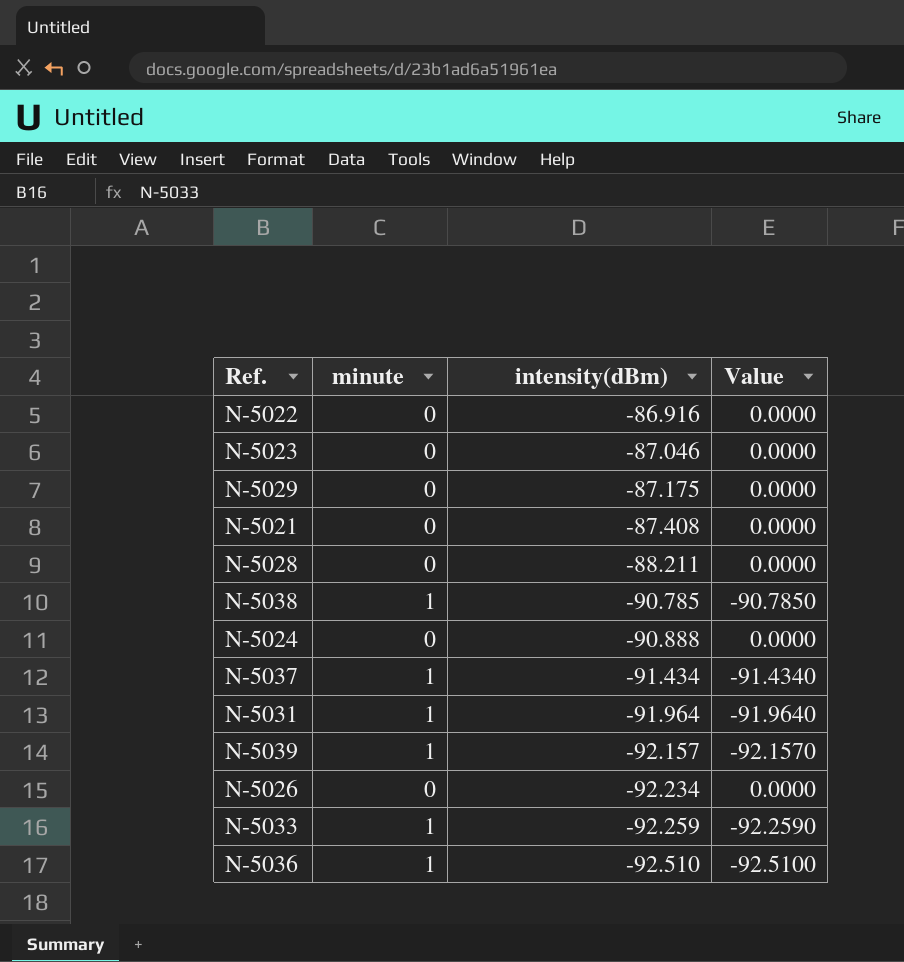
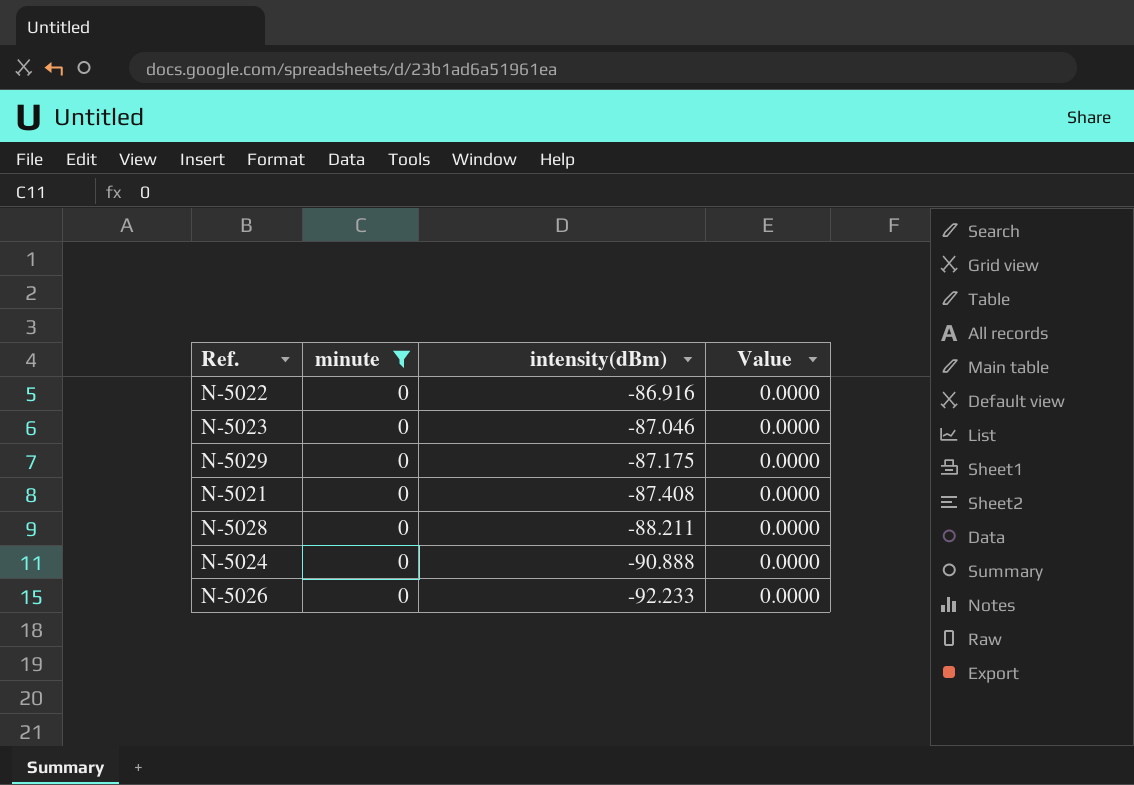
filter: none -> minute = 0
N-5026 | intensity(dBm): -92.234 -> -92.233

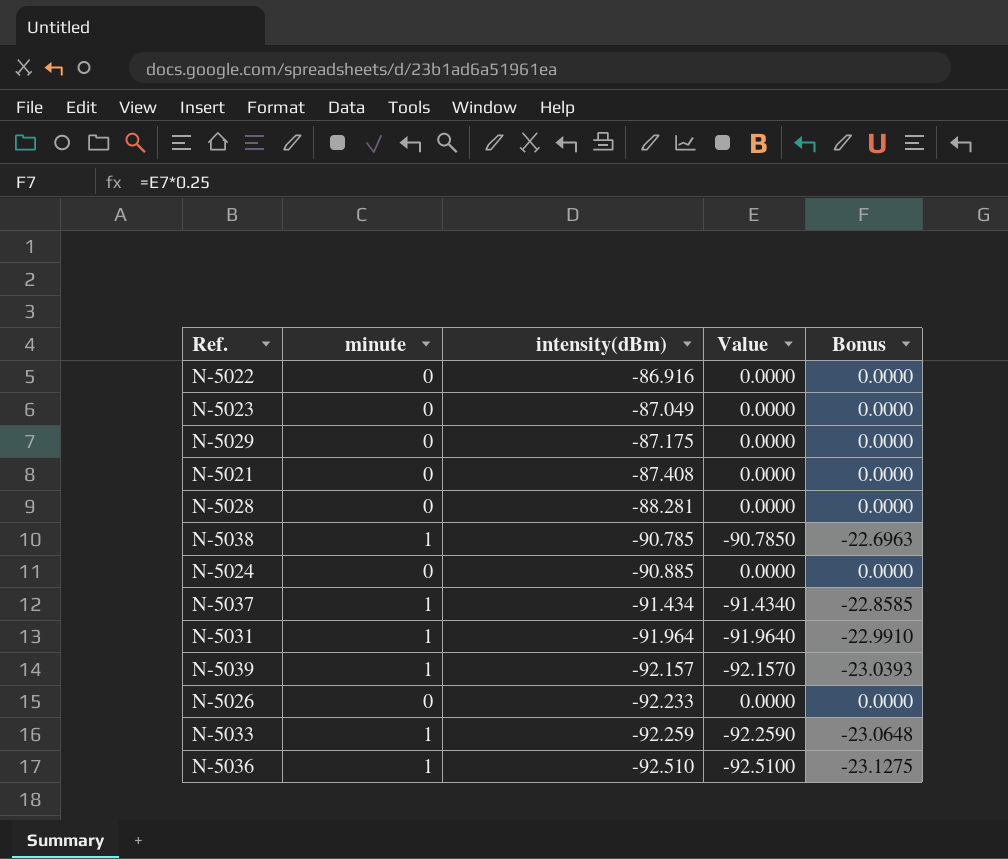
filter: minute = 0 -> none
column Bonus | formula: none -> [Value] * 0.25
N-5023 | intensity(dBm): -87.046 -> -87.049
N-5028 | intensity(dBm): -88.211 -> -88.281
N-5024 | intensity(dBm): -90.888 -> -90.885

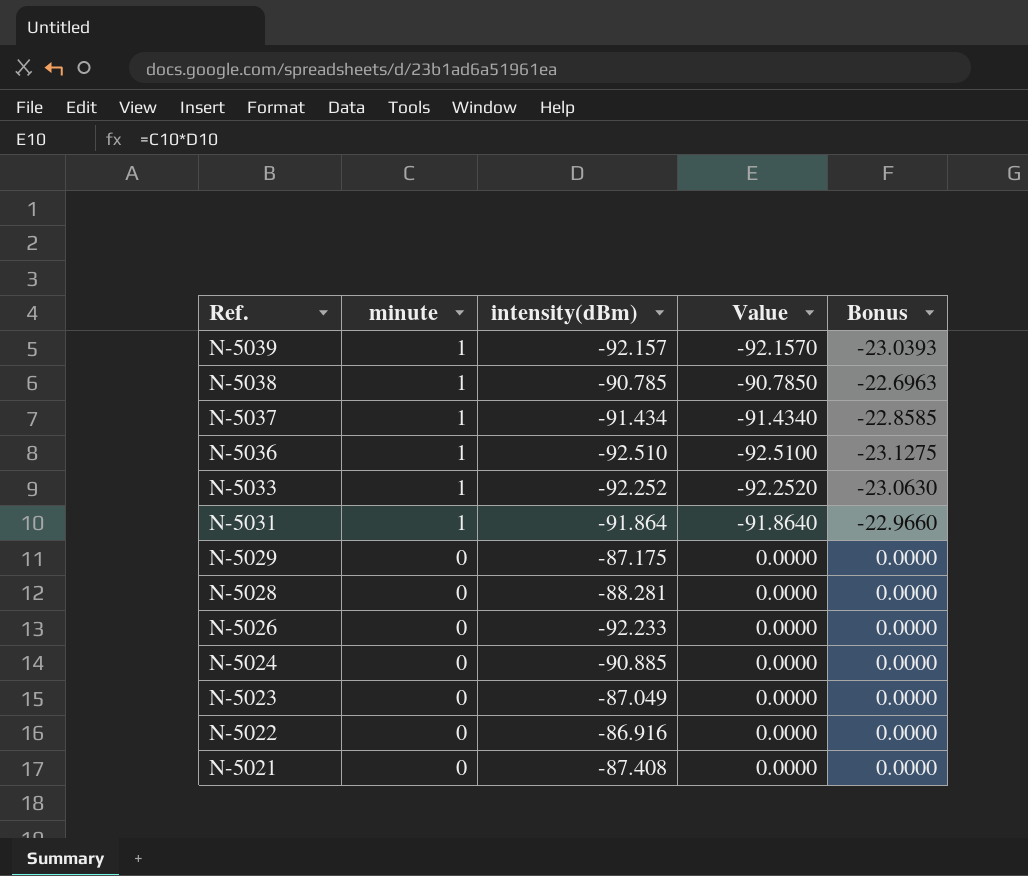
row order: intensity(dBm) descending -> Ref. descending
N-5033 | intensity(dBm): -92.259 -> -92.252
N-5033 | Value: -92.2590 -> -92.2520
N-5033 | Bonus: -23.0648 -> -23.0630
N-5031 | intensity(dBm): -91.964 -> -91.864
N-5031 | Value: -91.9640 -> -91.8640
N-5031 | Bonus: -22.9910 -> -22.9660

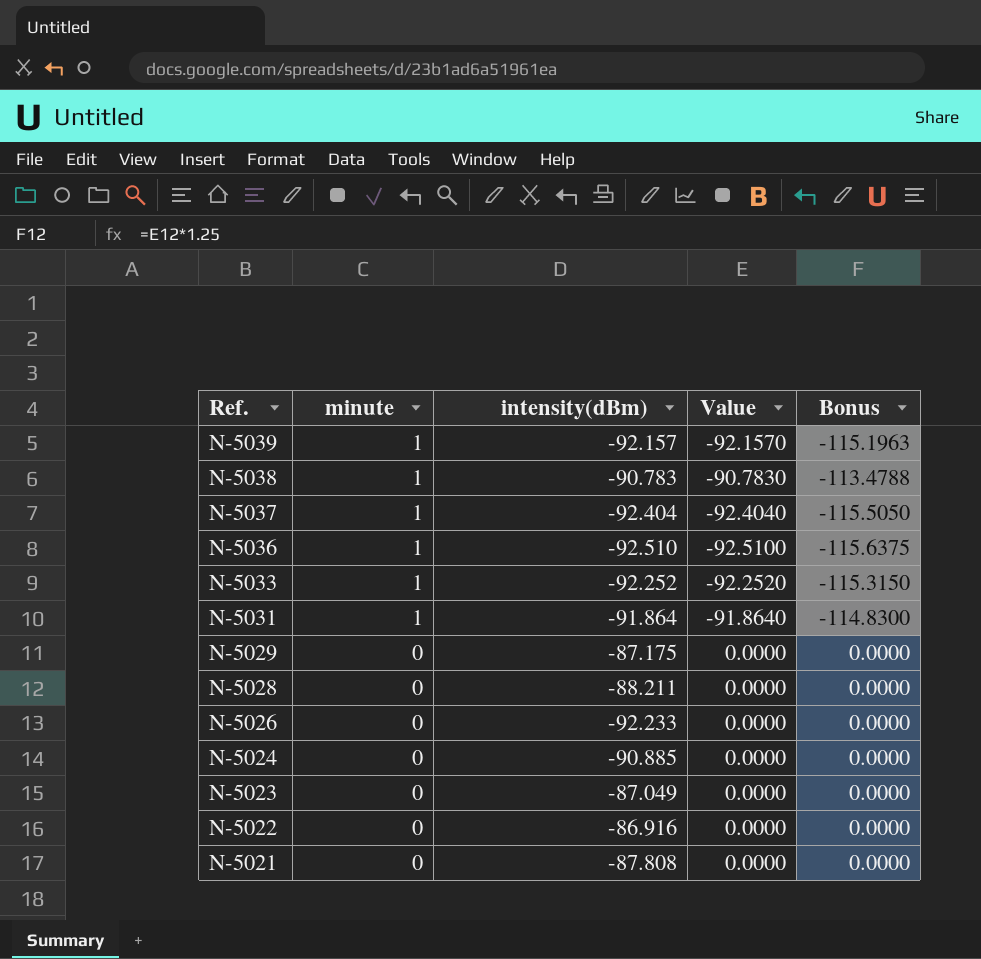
column Bonus | formula: [Value] * 0.25 -> [Value] * 1.25
N-5038 | intensity(dBm): -90.785 -> -90.783
N-5038 | Value: -90.7850 -> -90.7830
N-5037 | intensity(dBm): -91.434 -> -92.404
N-5037 | Value: -91.4340 -> -92.4040
N-5028 | intensity(dBm): -88.281 -> -88.211
N-5021 | intensity(dBm): -87.408 -> -87.808

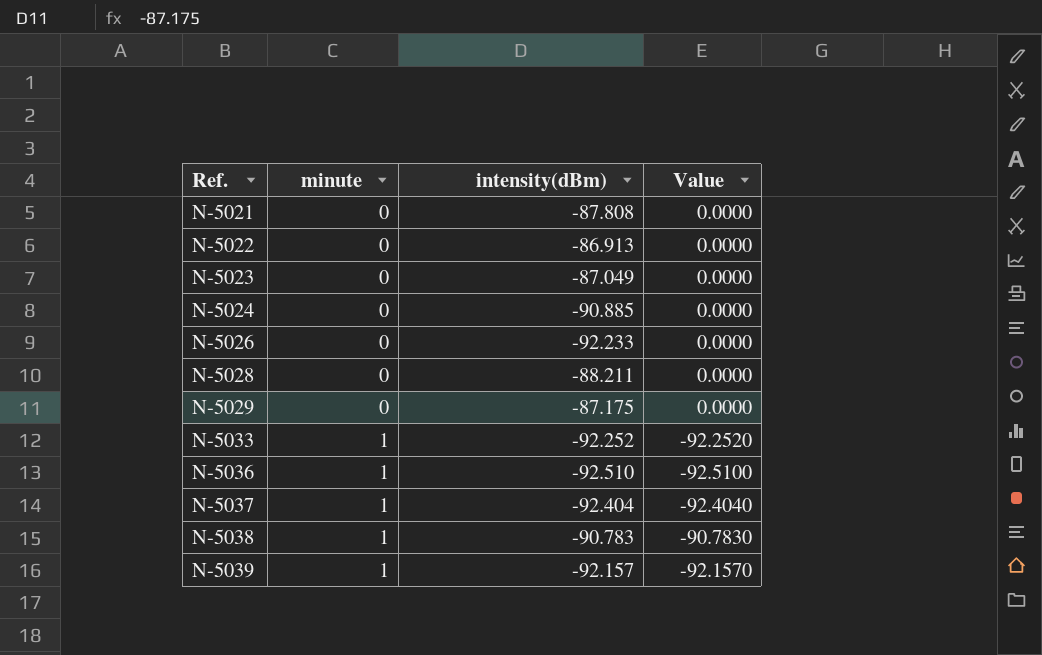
row order: Ref. descending -> Ref. ascending
column Bonus | formula: [Value] * 1.25 -> none
row N-5031: 1 | -91.864 | -91.8640 | -114.8300 -> none
N-5022 | intensity(dBm): -86.916 -> -86.913

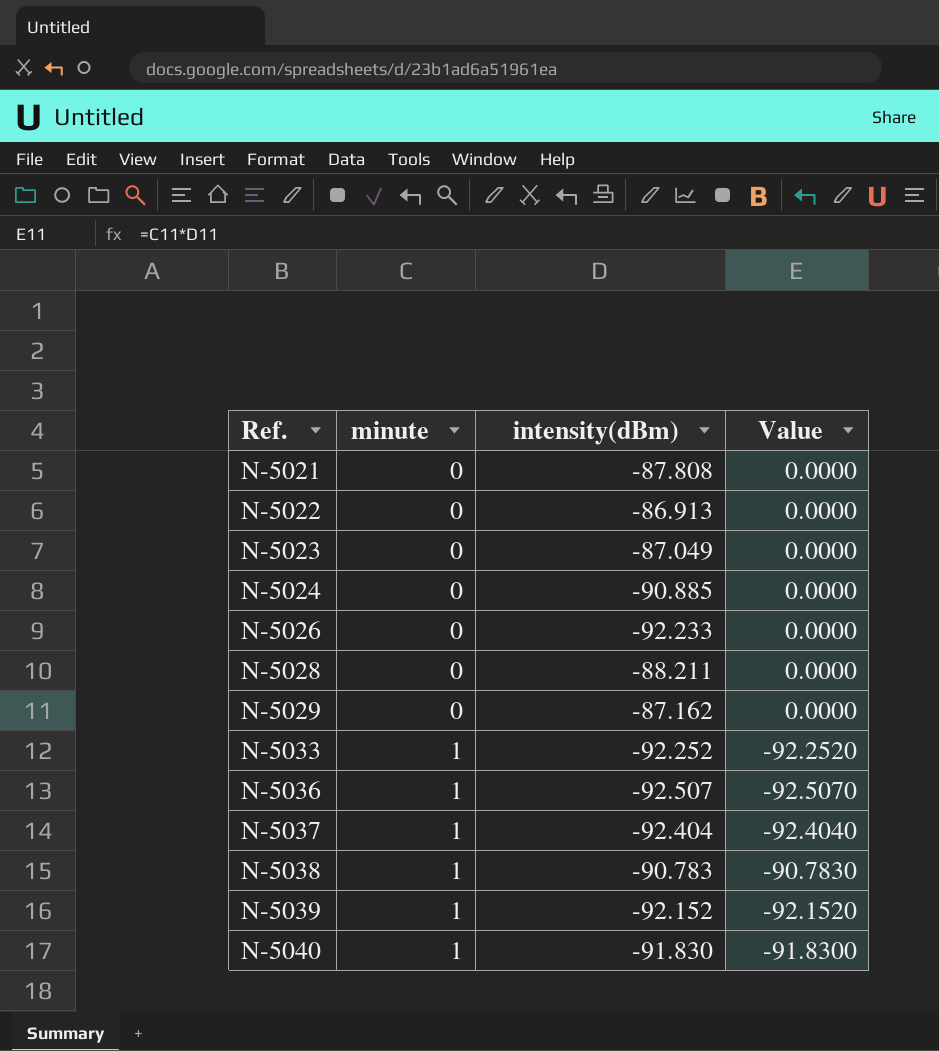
N-5029 | intensity(dBm): -87.175 -> -87.162
N-5036 | intensity(dBm): -92.510 -> -92.507
N-5036 | Value: -92.5100 -> -92.5070
N-5039 | intensity(dBm): -92.157 -> -92.152
N-5039 | Value: -92.1570 -> -92.1520
row N-5040: none -> 1 | -91.830 | -91.8300

